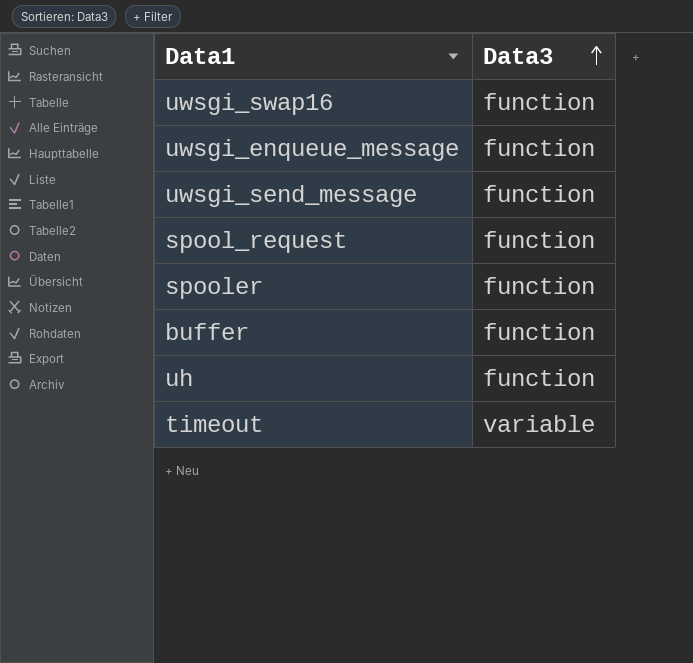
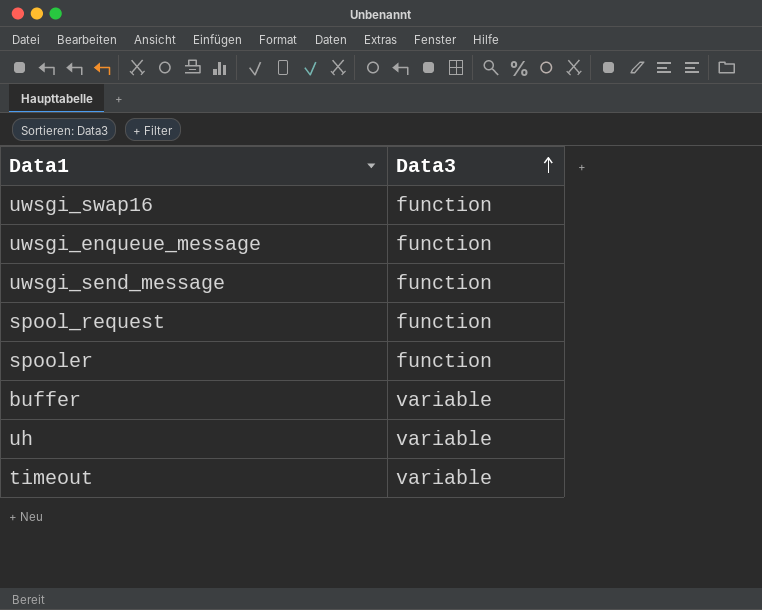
buffer | Data3: function -> variable
uh | Data3: function -> variable

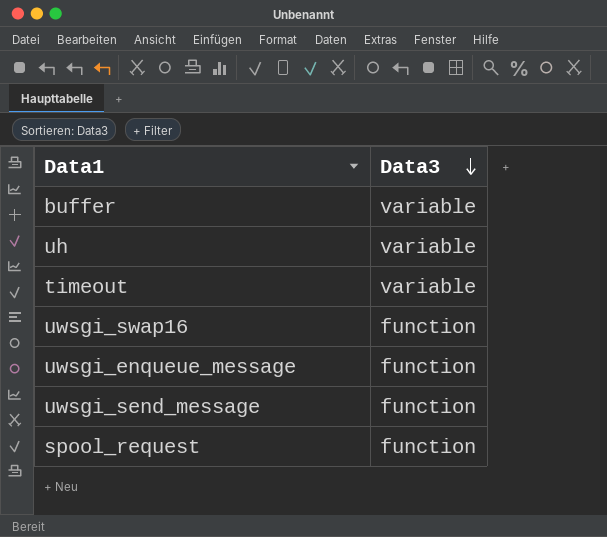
row order: Data3 ascending -> Data3 descending
row spooler: function -> none

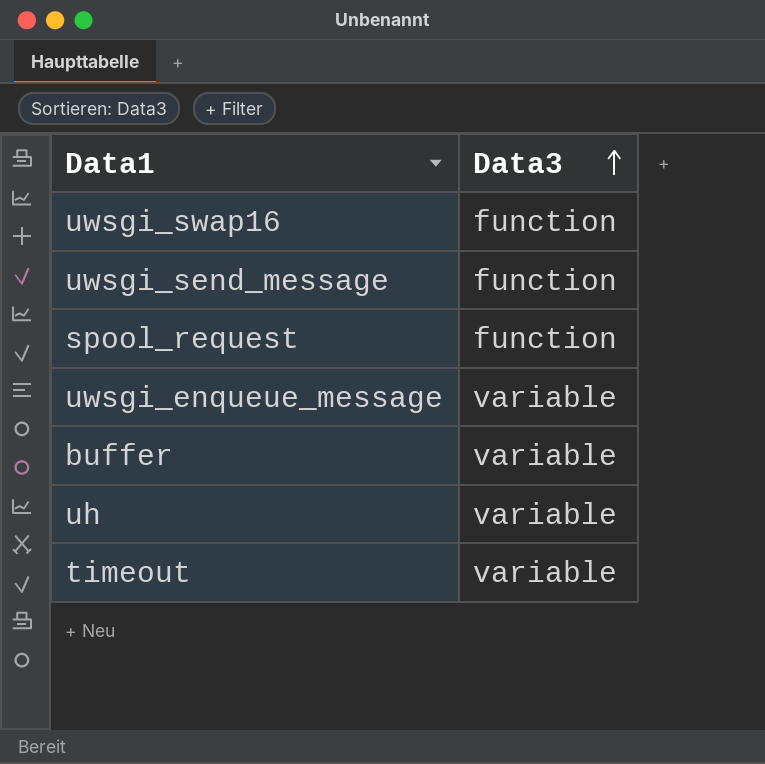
row order: Data3 descending -> Data3 ascending
uwsgi_enqueue_message | Data3: function -> variable

